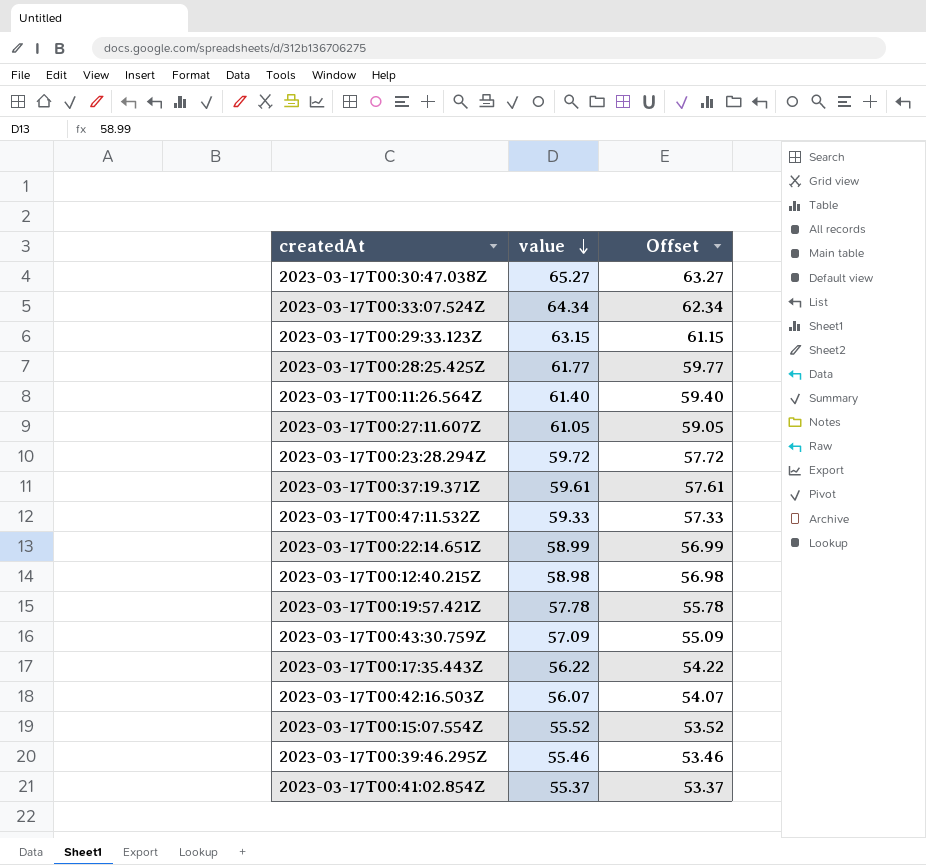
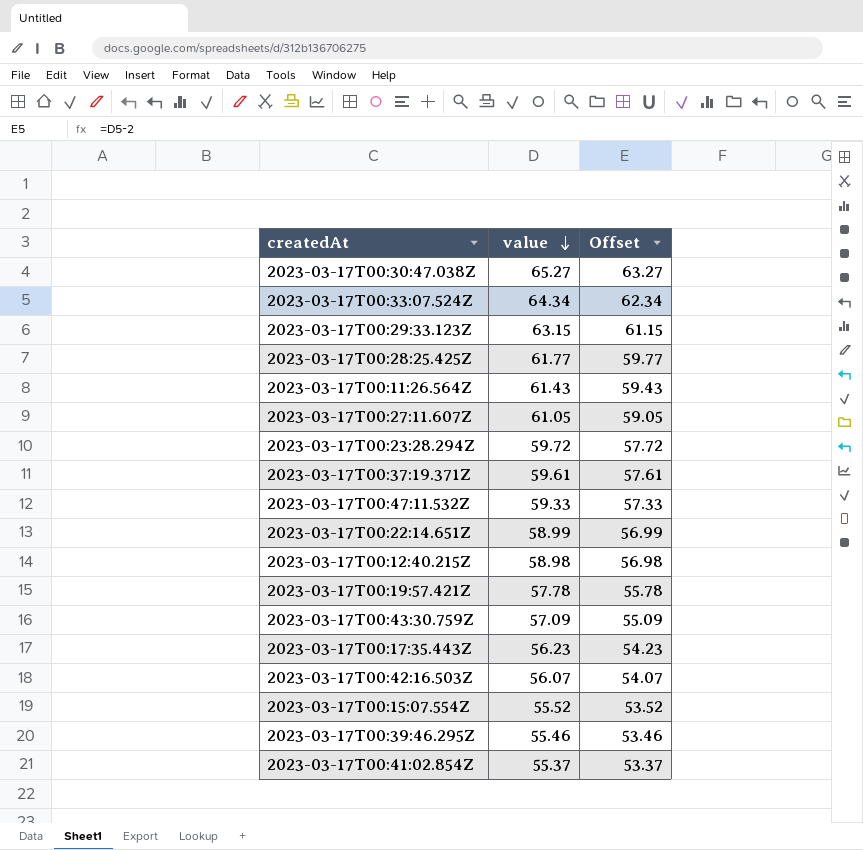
2023-03-17T00:11:26.564Z | value: 61.40 -> 61.43
2023-03-17T00:11:26.564Z | Offset: 59.40 -> 59.43
2023-03-17T00:17:35.443Z | value: 56.22 -> 56.23
2023-03-17T00:17:35.443Z | Offset: 54.22 -> 54.23

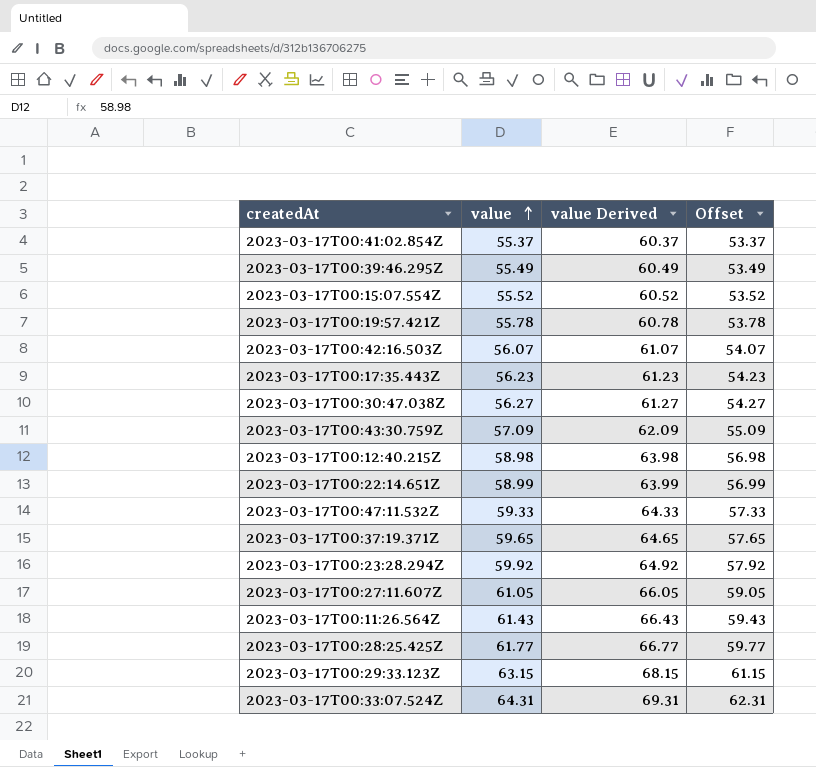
row order: value descending -> value ascending
column value Derived | formula: none -> [value] + 5
2023-03-17T00:39:46.295Z | value: 55.46 -> 55.49
2023-03-17T00:39:46.295Z | Offset: 53.46 -> 53.49
2023-03-17T00:19:57.421Z | value: 57.78 -> 55.78
2023-03-17T00:19:57.421Z | Offset: 55.78 -> 53.78
2023-03-17T00:30:47.038Z | value: 65.27 -> 56.27
2023-03-17T00:30:47.038Z | Offset: 63.27 -> 54.27
2023-03-17T00:37:19.371Z | value: 59.61 -> 59.65
2023-03-17T00:37:19.371Z | Offset: 57.61 -> 57.65
2023-03-17T00:23:28.294Z | value: 59.72 -> 59.92
2023-03-17T00:23:28.294Z | Offset: 57.72 -> 57.92
2023-03-17T00:33:07.524Z | value: 64.34 -> 64.31
2023-03-17T00:33:07.524Z | Offset: 62.34 -> 62.31

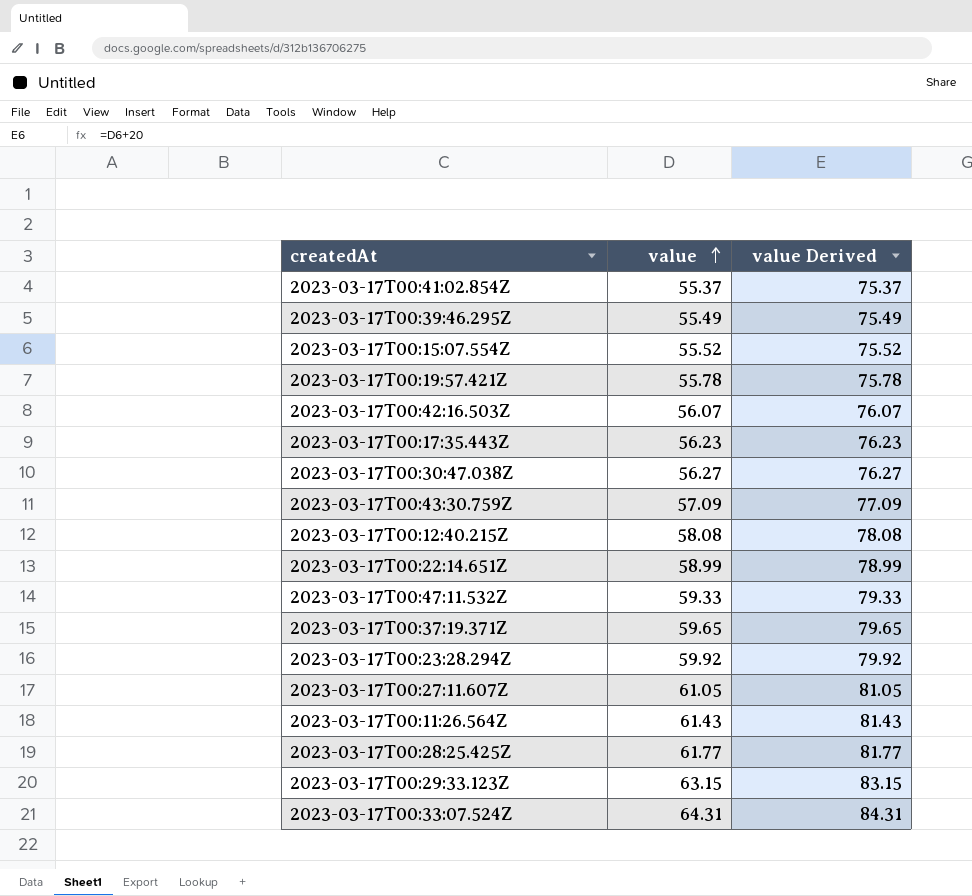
column Offset | formula: [value] - 2 -> none
column value Derived | formula: [value] + 5 -> [value] + 20
2023-03-17T00:12:40.215Z | value: 58.98 -> 58.08

